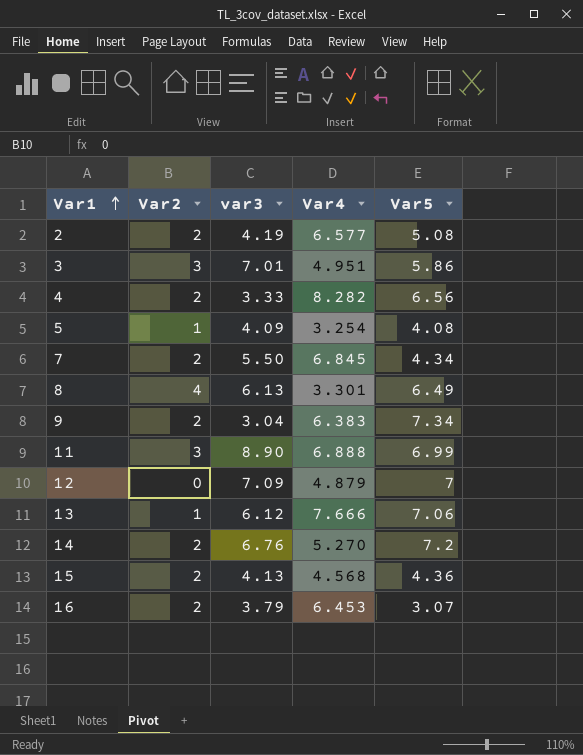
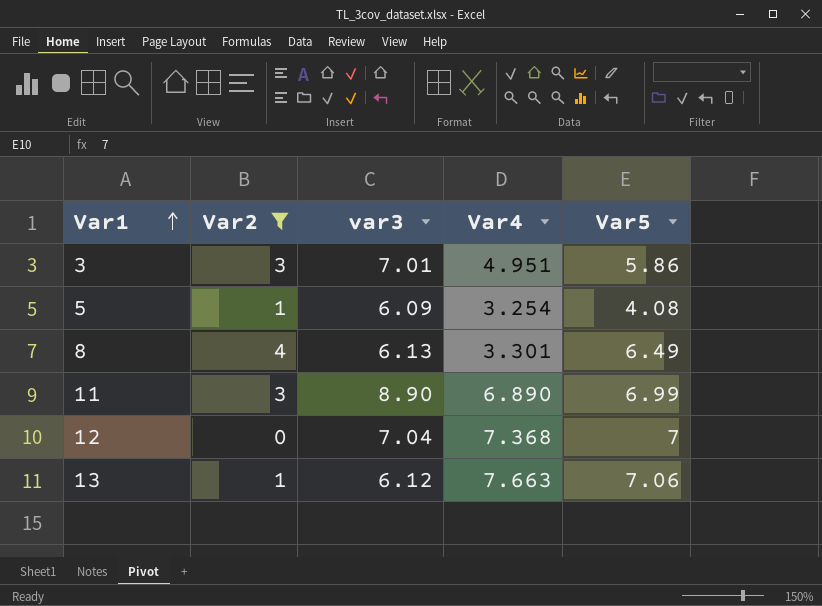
filter: none -> Var2 != 2
5 | var3: 4.09 -> 6.09
11 | Var4: 6.888 -> 6.890
12 | var3: 7.09 -> 7.04
12 | Var4: 4.879 -> 7.368
13 | Var4: 7.666 -> 7.663

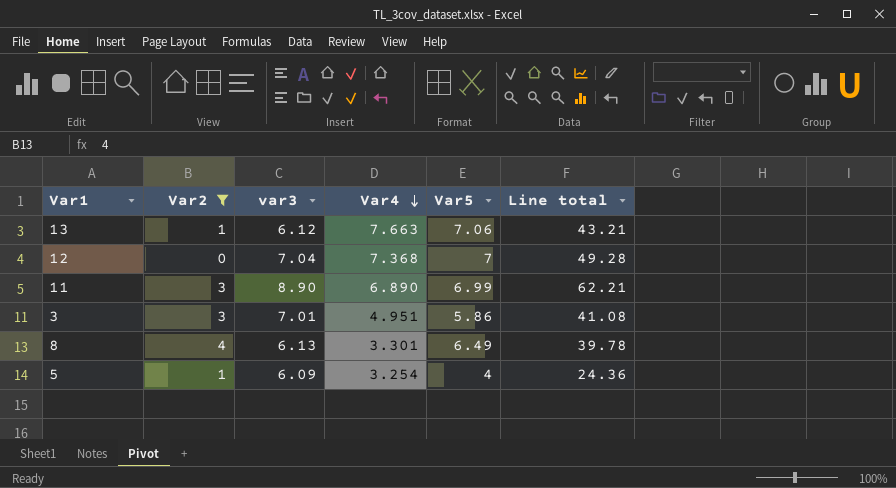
row order: Var1 ascending -> Var4 descending
column Line total | formula: none -> [var3] * [Var5]
5 | Var5: 4.08 -> 4

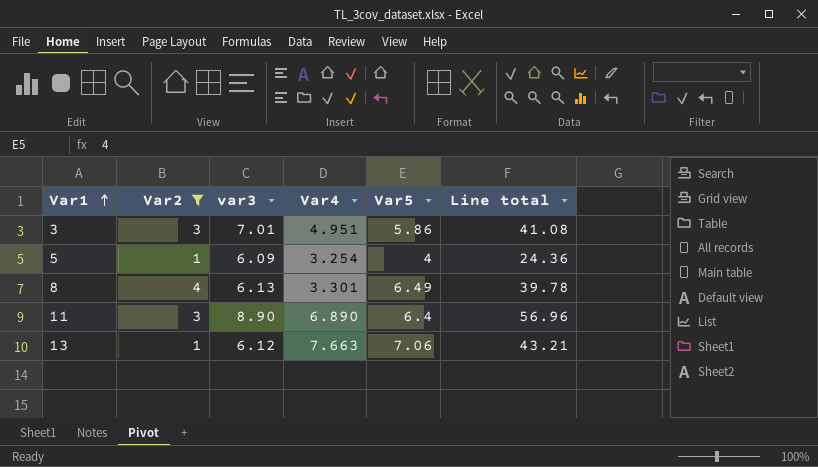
row order: Var4 descending -> Var1 ascending
row 12: 0 | 7.04 | 7.368 | 7 | 49.28 -> none
11 | Var5: 6.99 -> 6.4
11 | Line total: 62.21 -> 56.96

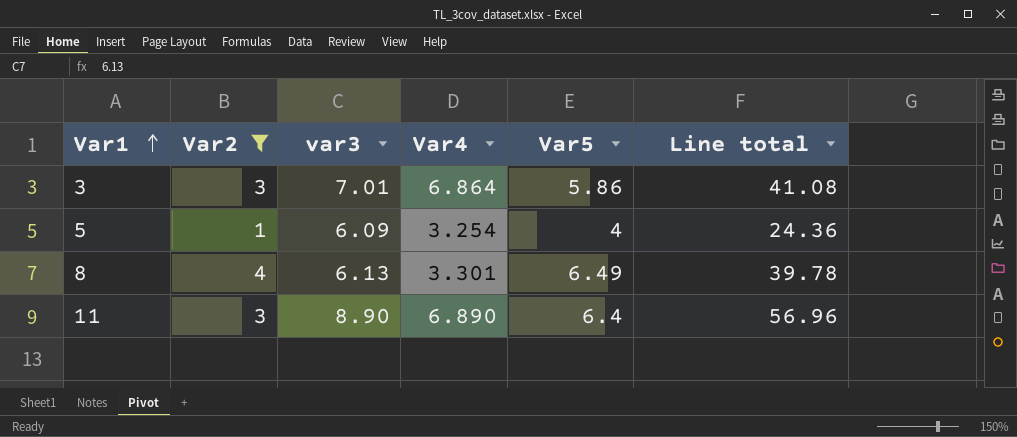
row 13: 1 | 6.12 | 7.663 | 7.06 | 43.21 -> none
3 | Var4: 4.951 -> 6.864

